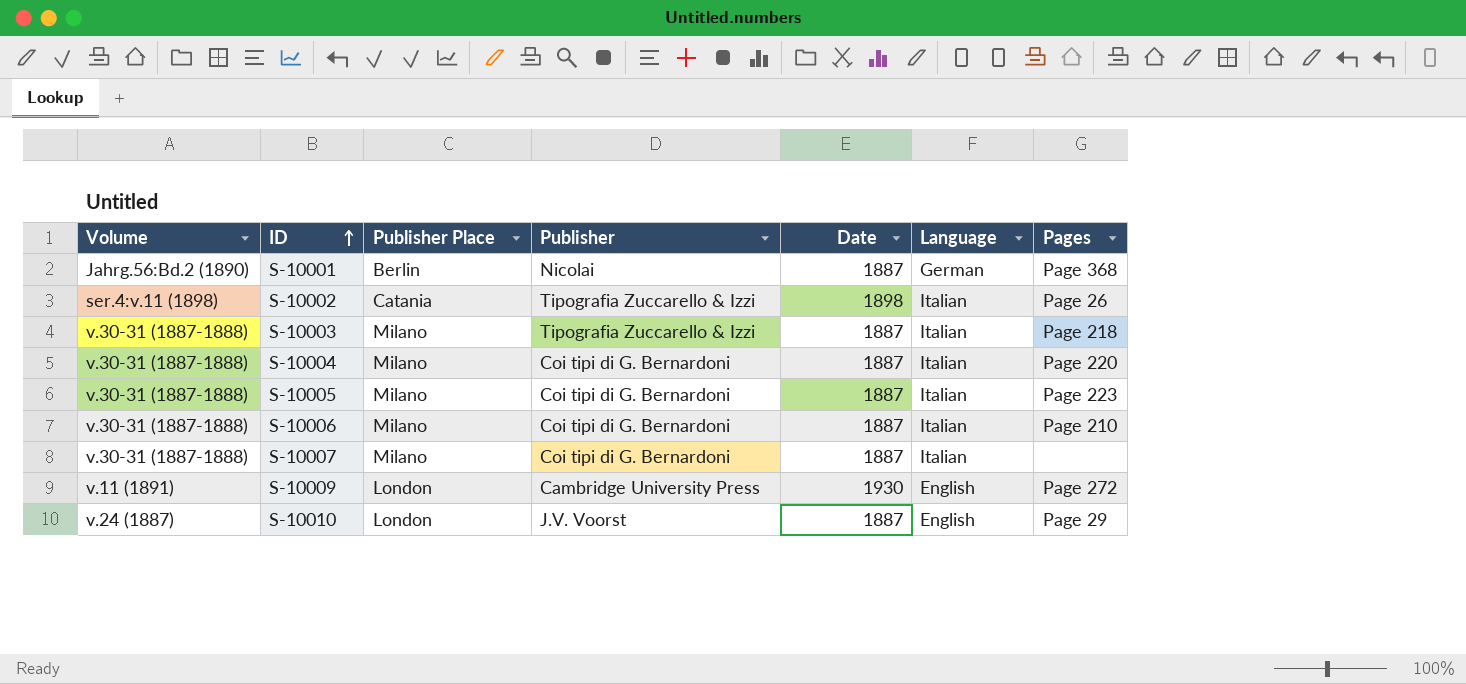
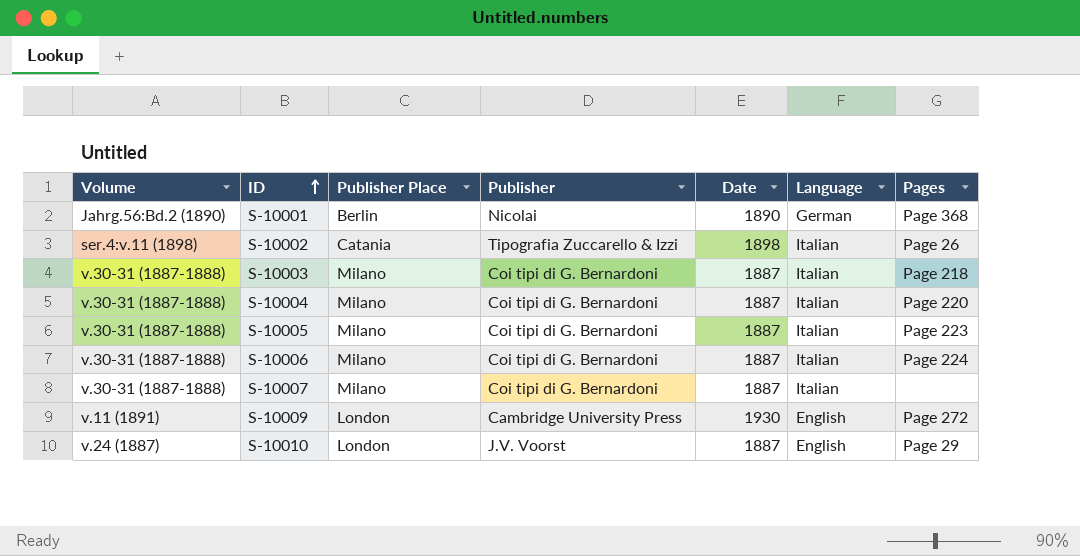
S-10001 | Date: 1887 -> 1890
S-10003 | Publisher: Tipografia Zuccarello & Izzi -> Coi tipi di G. Bernardoni
S-10006 | Pages: Page 210 -> Page 224

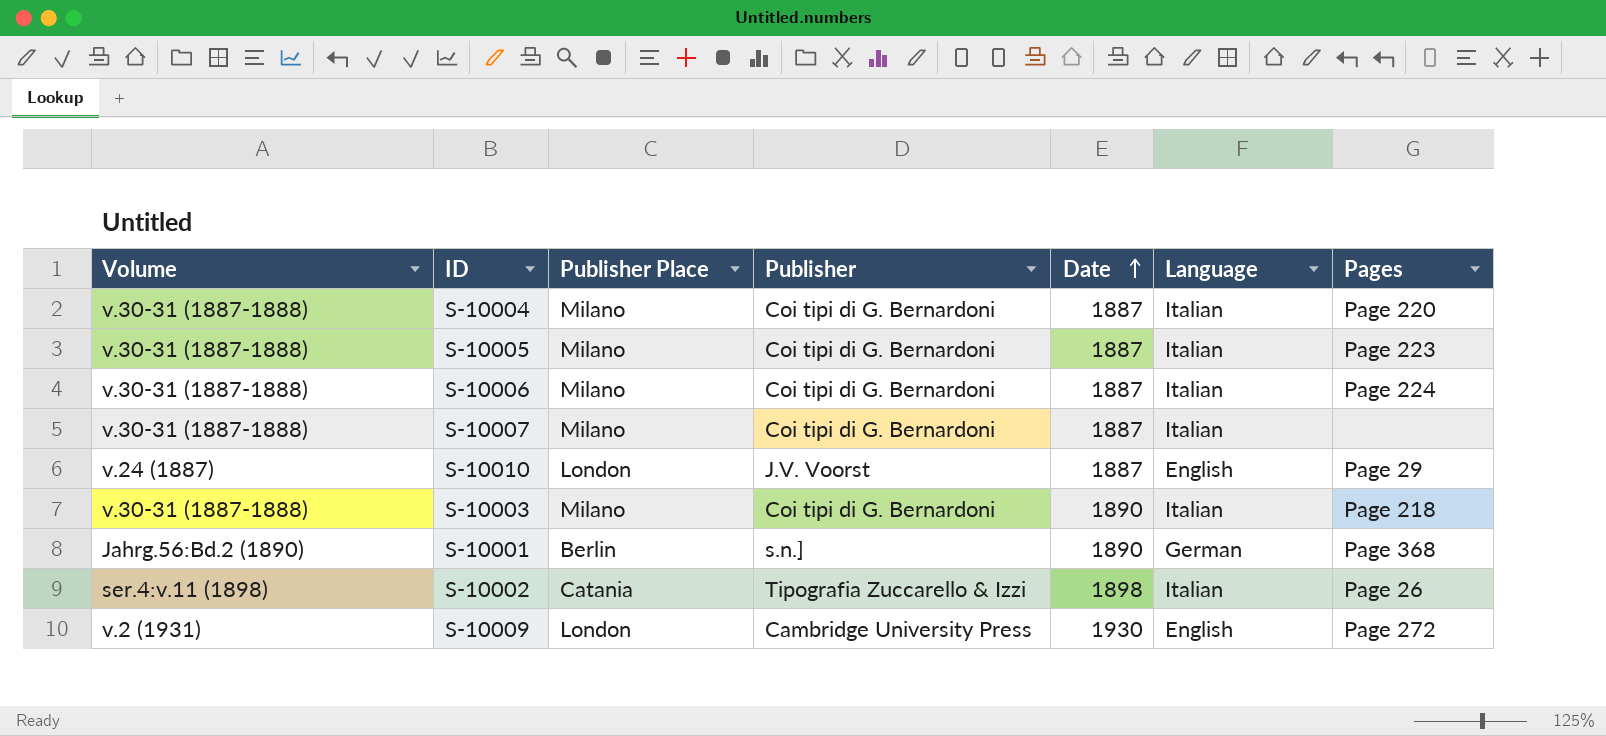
row order: ID ascending -> Date ascending
S-10003 | Date: 1887 -> 1890
S-10001 | Publisher: Nicolai -> s.n.]
S-10009 | Volume: v.11 (1891) -> v.2 (1931)

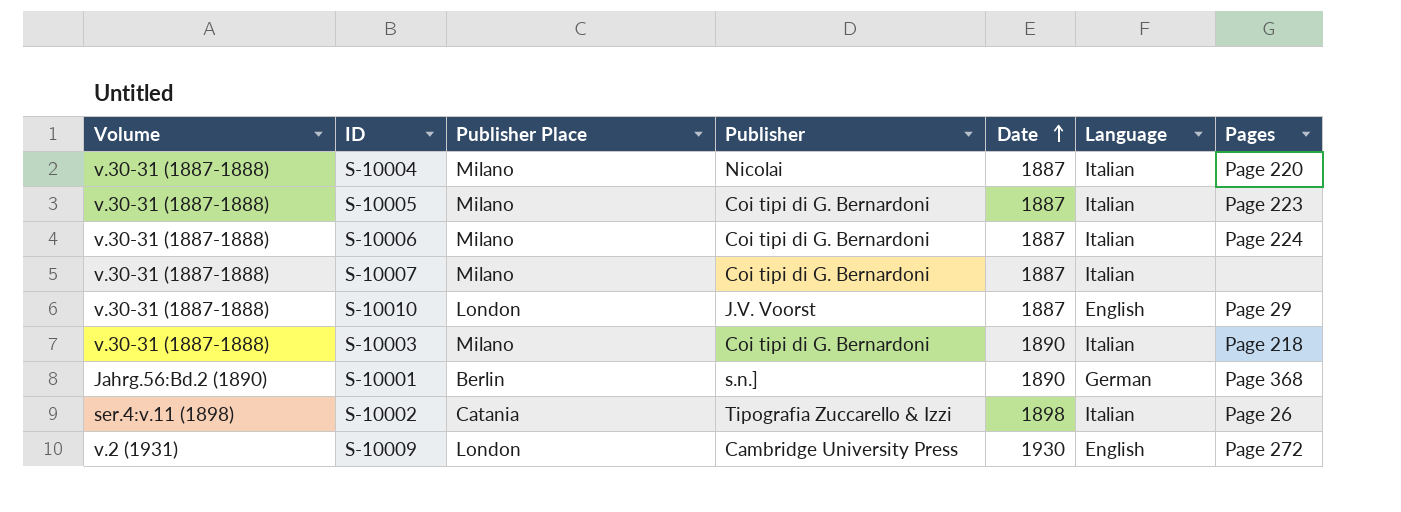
S-10004 | Publisher: Coi tipi di G. Bernardoni -> Nicolai
S-10010 | Volume: v.24 (1887) -> v.30-31 (1887-1888)

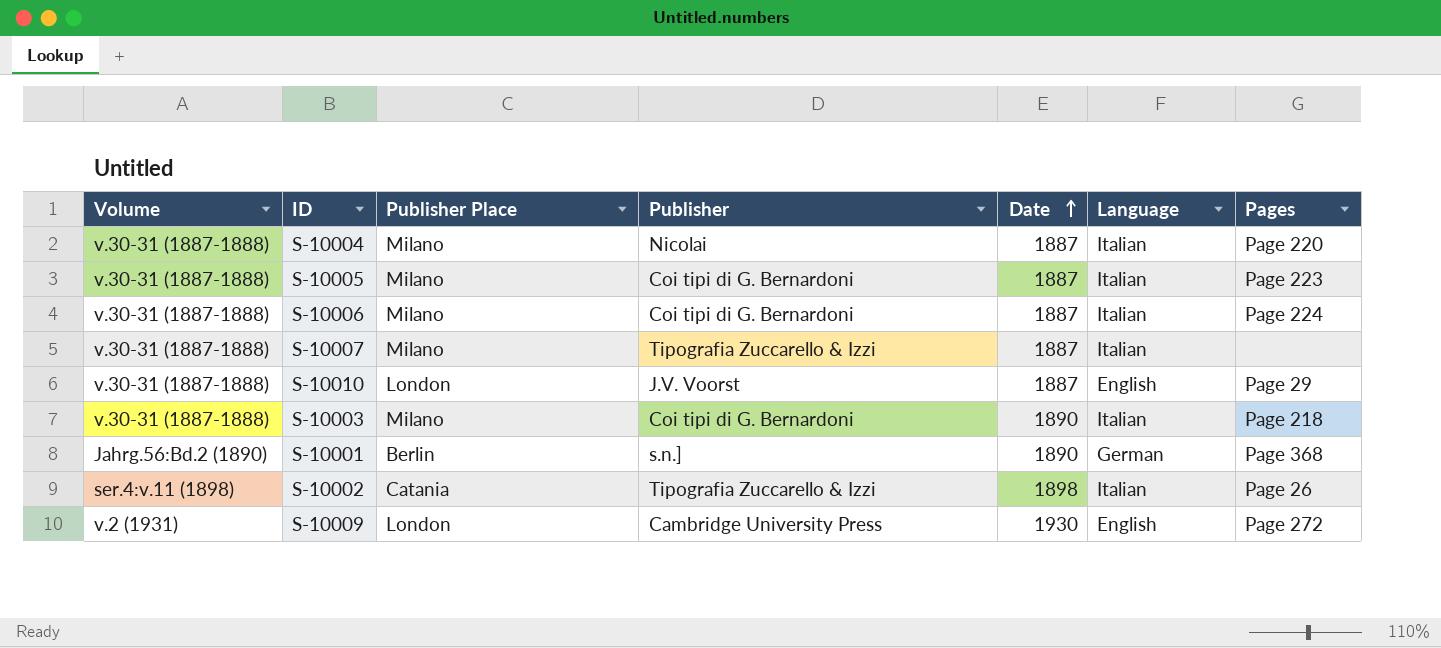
S-10007 | Publisher: Coi tipi di G. Bernardoni -> Tipografia Zuccarello & Izzi

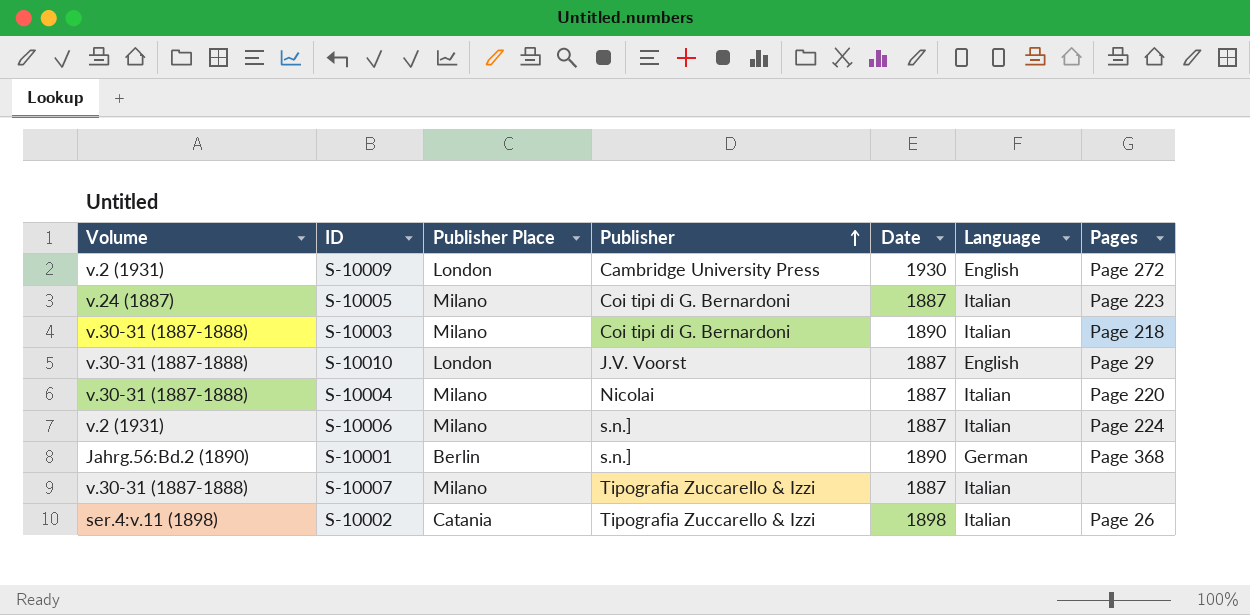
row order: Date ascending -> Publisher ascending
S-10005 | Volume: v.30-31 (1887-1888) -> v.24 (1887)
S-10006 | Volume: v.30-31 (1887-1888) -> v.2 (1931)
S-10006 | Publisher: Coi tipi di G. Bernardoni -> s.n.]

